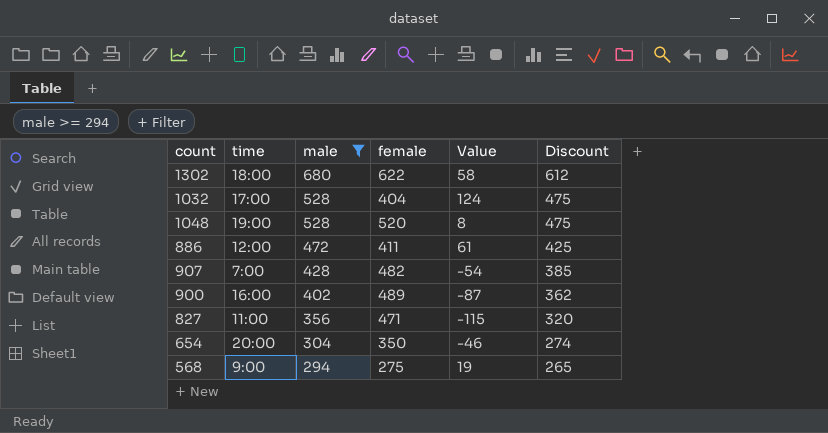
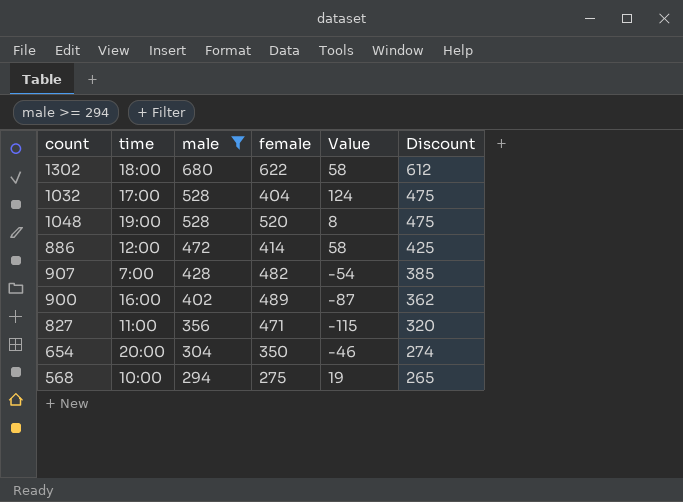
886 | female: 411 -> 414
886 | Value: 61 -> 58
568 | time: 9:00 -> 10:00

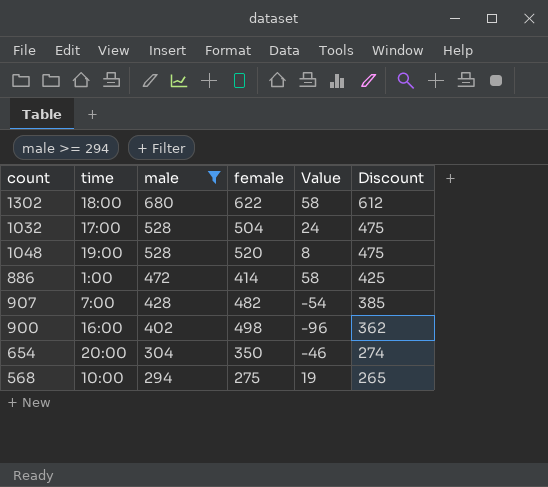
row 827: 11:00 | 356 | 471 | -115 | 320 -> none
1032 | female: 404 -> 504
1032 | Value: 124 -> 24
886 | time: 12:00 -> 1:00
900 | female: 489 -> 498
900 | Value: -87 -> -96

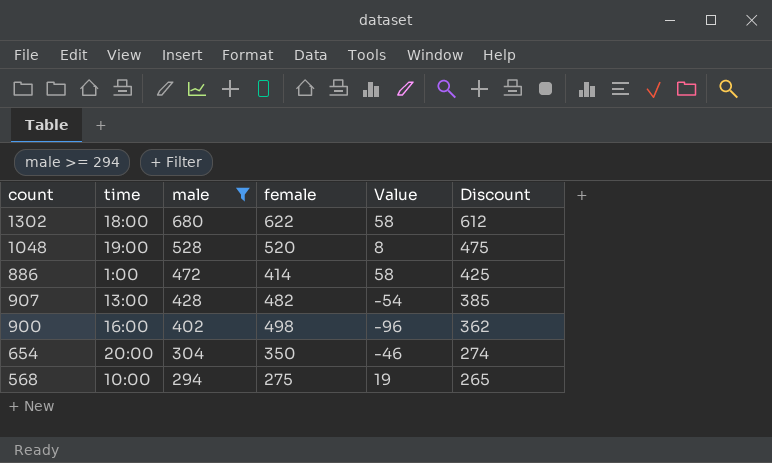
row 1032: 17:00 | 528 | 504 | 24 | 475 -> none
907 | time: 7:00 -> 13:00

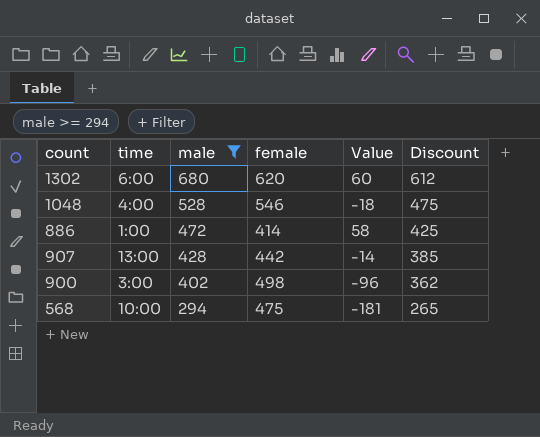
row 654: 20:00 | 304 | 350 | -46 | 274 -> none
1302 | time: 18:00 -> 6:00
1302 | female: 622 -> 620
1302 | Value: 58 -> 60
1048 | time: 19:00 -> 4:00
1048 | female: 520 -> 546
1048 | Value: 8 -> -18
907 | female: 482 -> 442
907 | Value: -54 -> -14
900 | time: 16:00 -> 3:00
568 | female: 275 -> 475
568 | Value: 19 -> -181

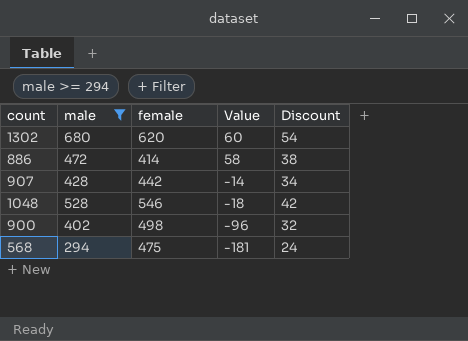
row order: male descending -> Value descending
column time | position: 2 -> none
column Discount | formula: [male] * 0.9 -> [male] * 0.08

